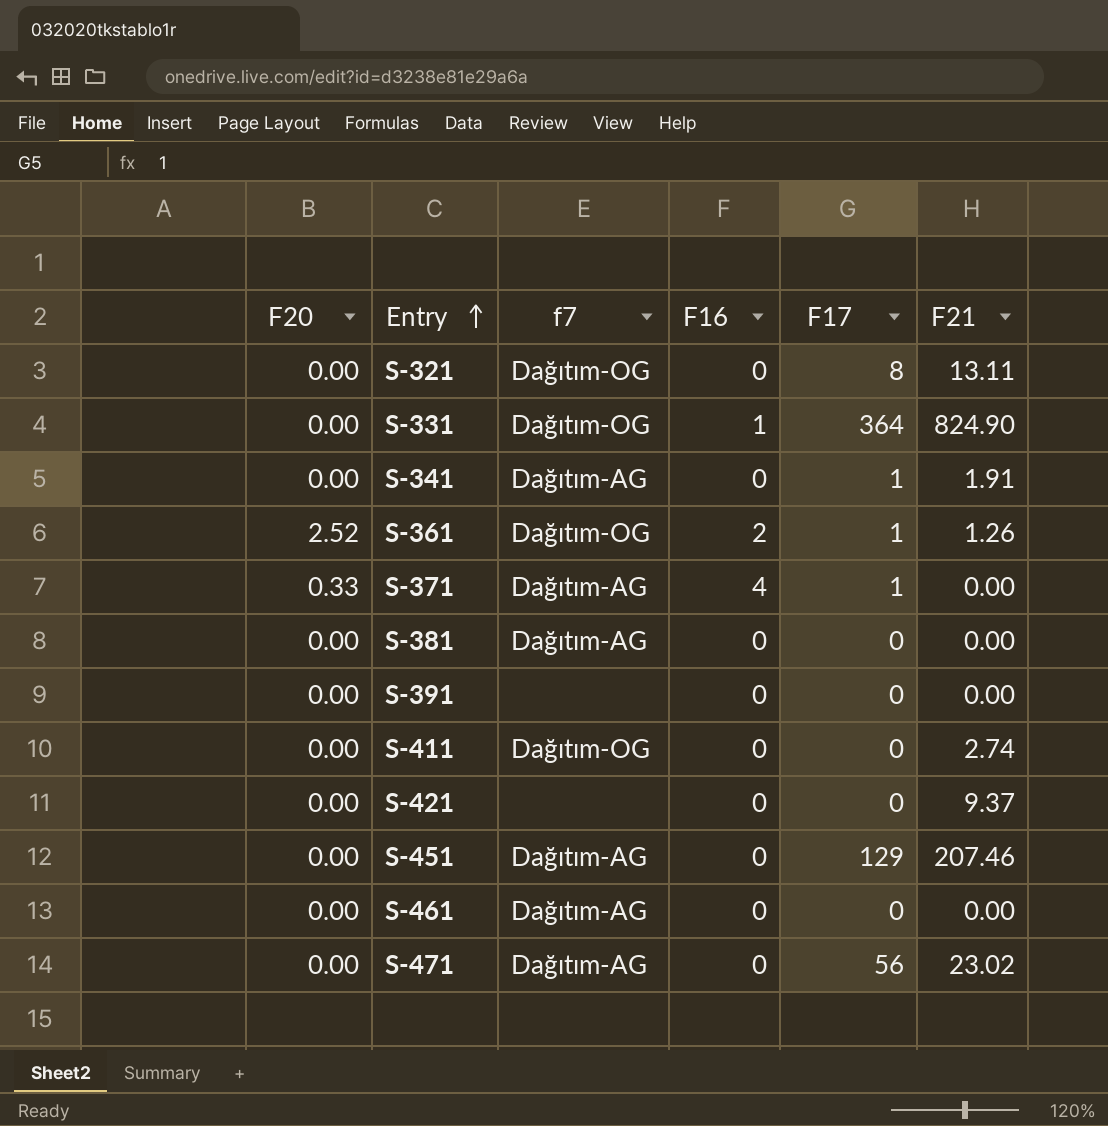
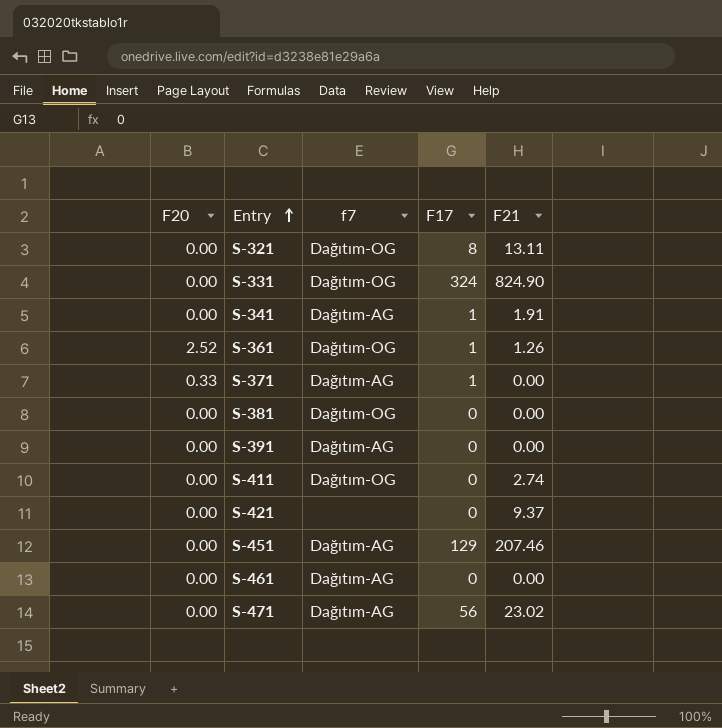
column F16 | position: 4 -> none
S-331 | F17: 364 -> 324
S-381 | f7: Dağıtım-AG -> Dağıtım-OG
S-391 | f7: none -> Dağıtım-AG

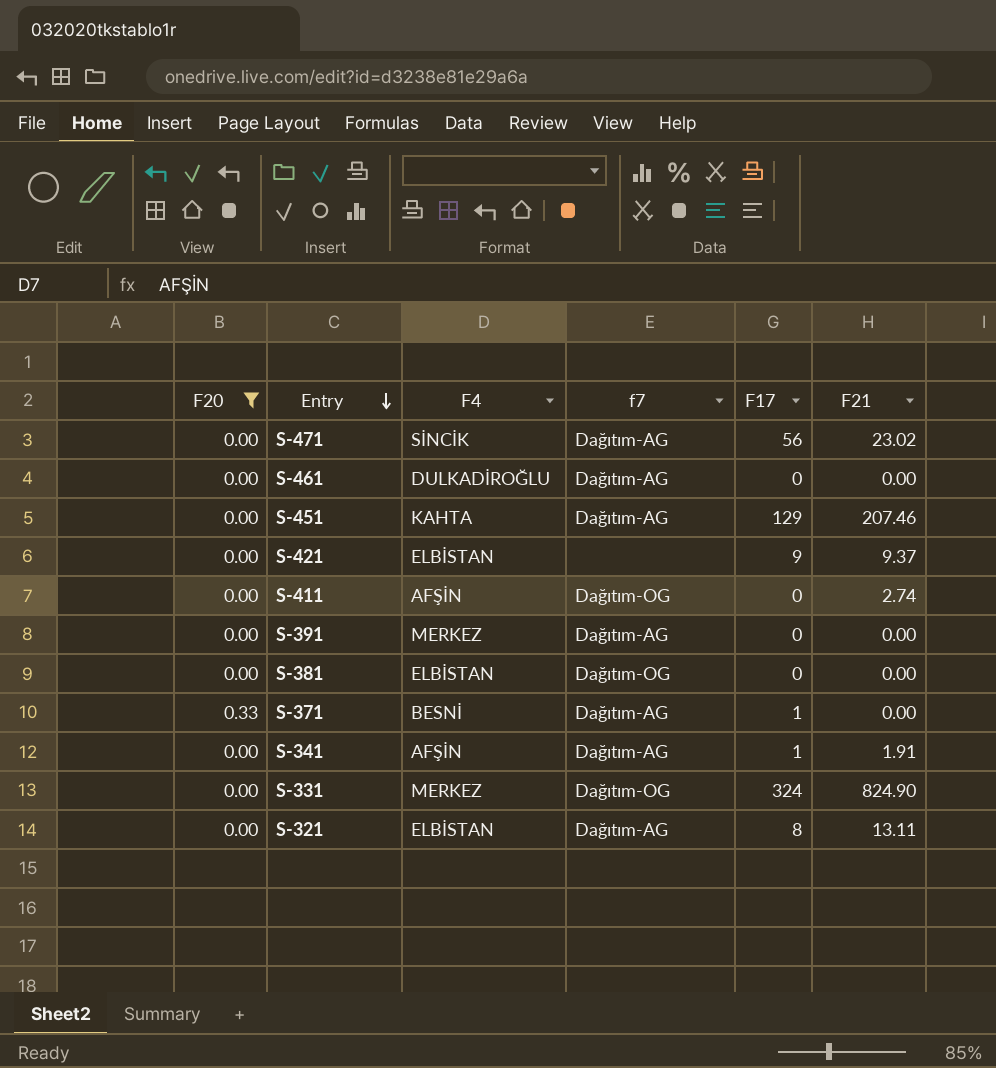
filter: none -> F20 != 2.52
row order: Entry ascending -> Entry descending
column F4 | position: none -> 3
S-421 | F17: 0 -> 9
S-321 | f7: Dağıtım-OG -> Dağıtım-AG

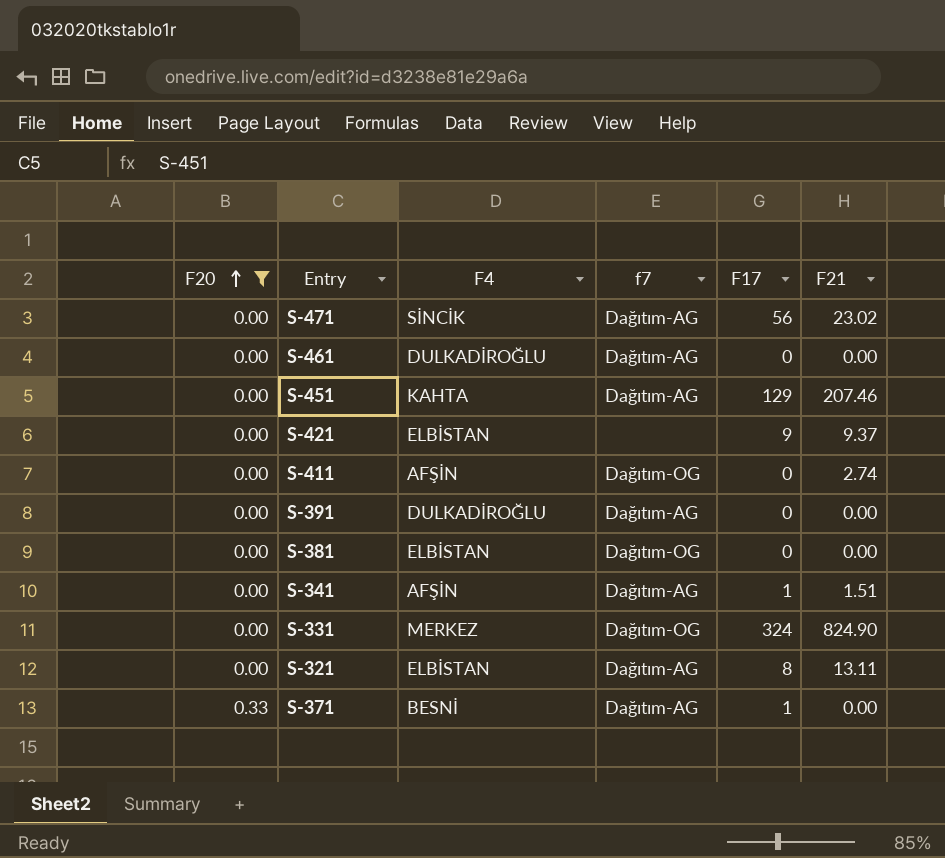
row order: Entry descending -> F20 ascending
S-391 | F4: MERKEZ -> DULKADİROĞLU
S-341 | F21: 1.91 -> 1.51

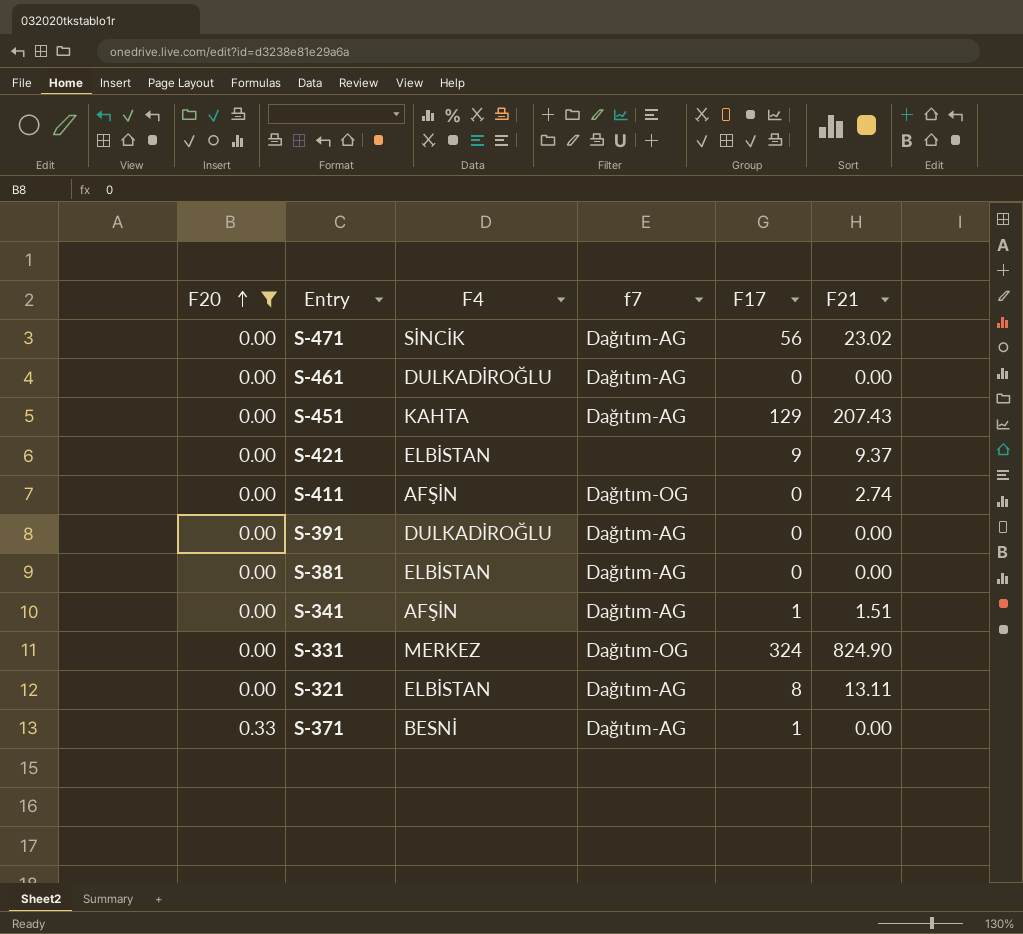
S-451 | F21: 207.46 -> 207.43
S-381 | f7: Dağıtım-OG -> Dağıtım-AG

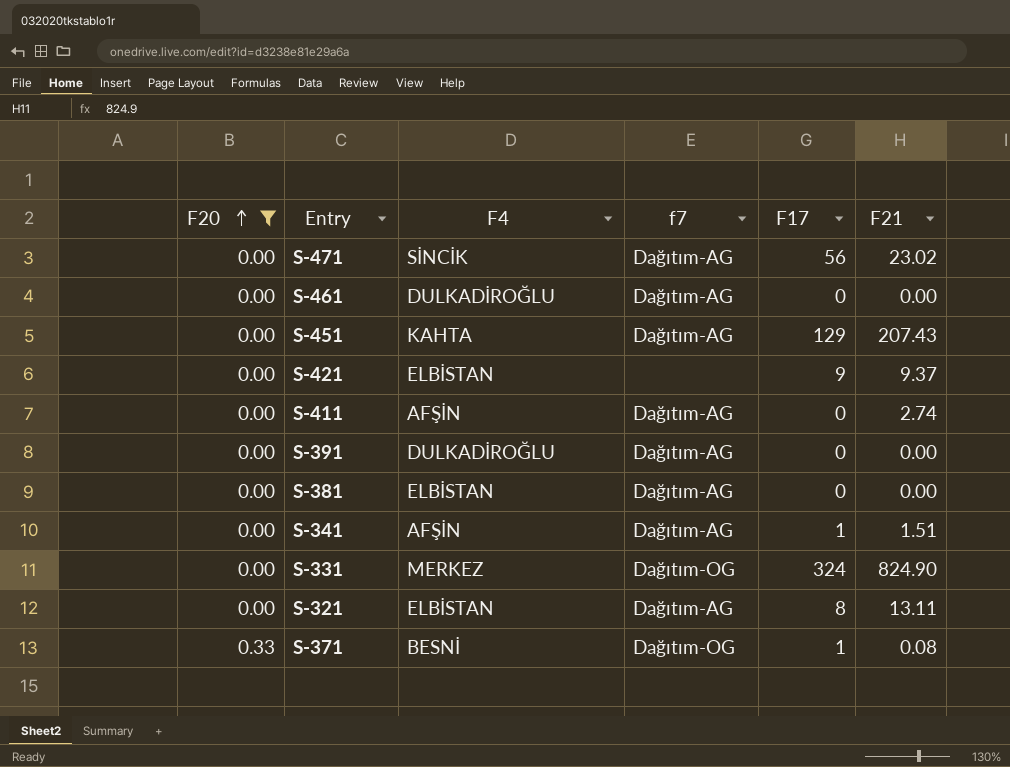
S-411 | f7: Dağıtım-OG -> Dağıtım-AG
S-371 | f7: Dağıtım-AG -> Dağıtım-OG
S-371 | F21: 0.00 -> 0.08

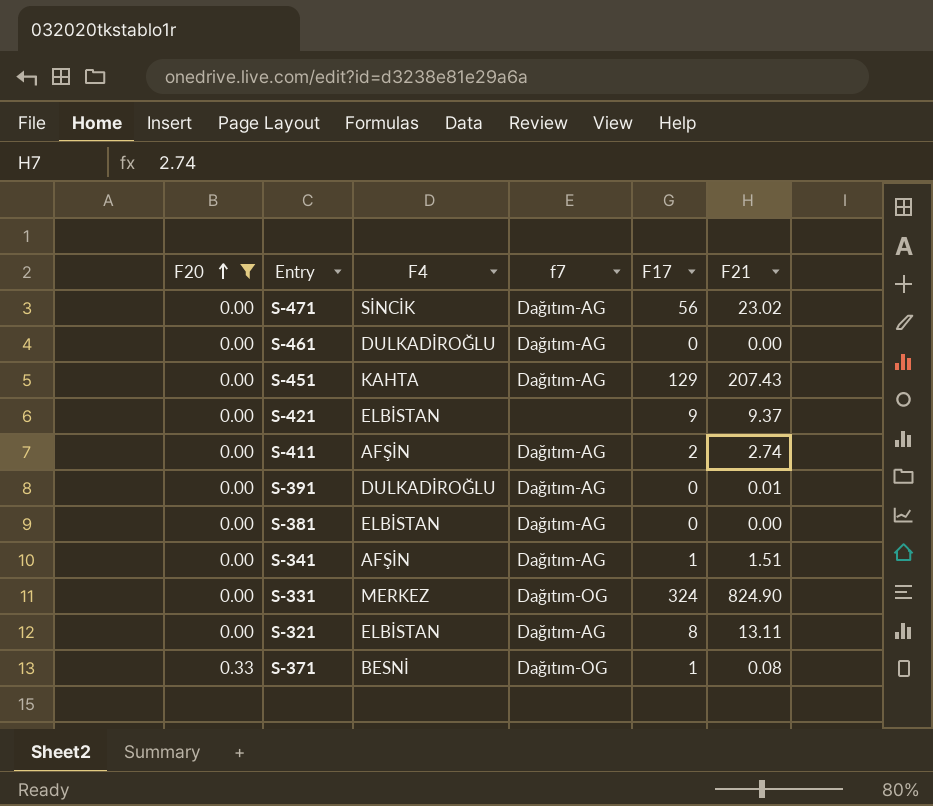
S-411 | F17: 0 -> 2
S-391 | F21: 0.00 -> 0.01

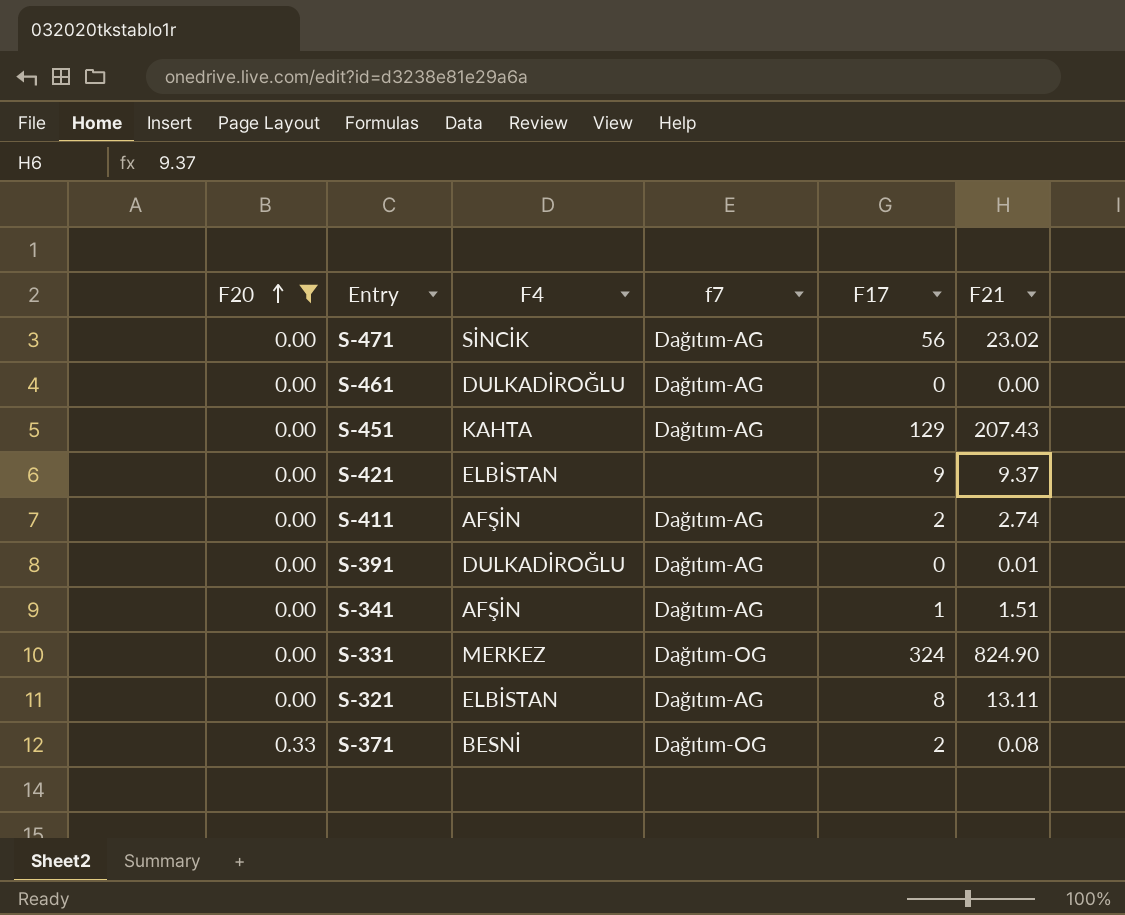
row S-381: 0.00 | ELBİSTAN | Dağıtım-AG | 0 | 0.00 -> none
S-371 | F17: 1 -> 2

